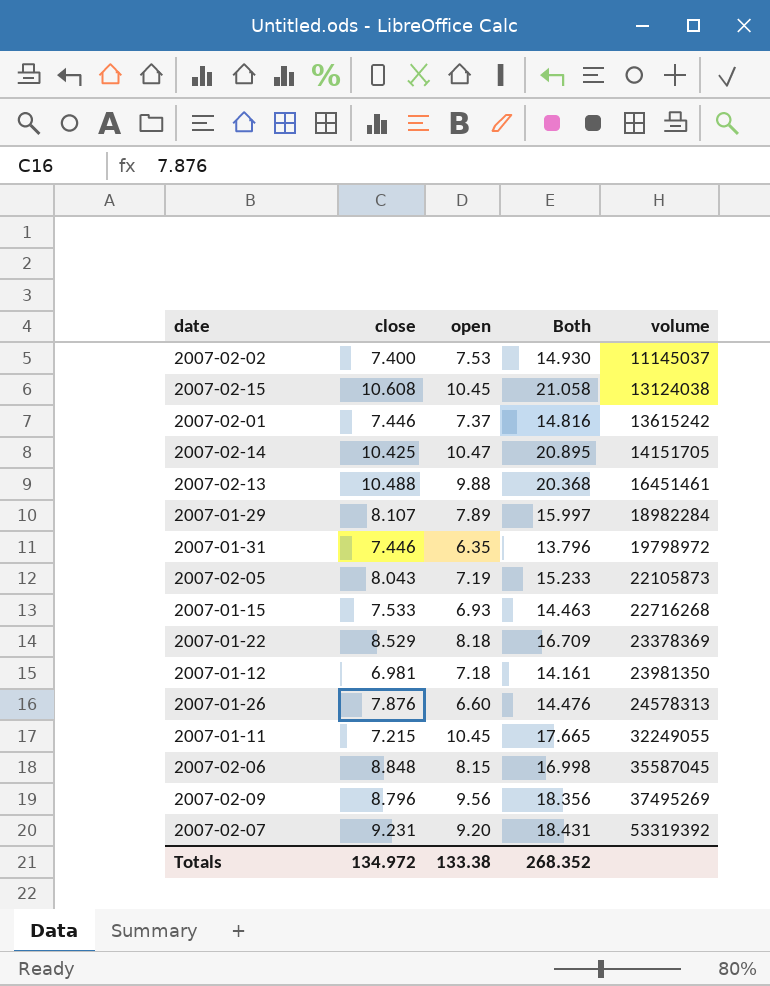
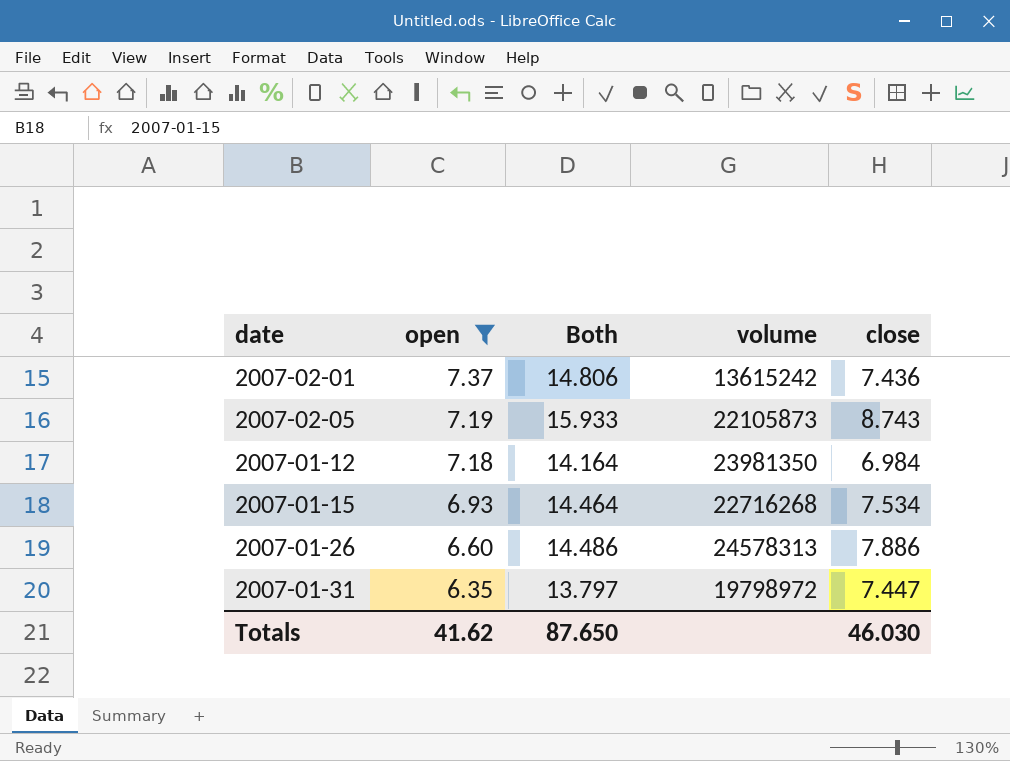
filter: none -> open <= 7.37
row order: volume ascending -> open descending
column close | position: 2 -> 5
2007-02-01 | Both: 14.816 -> 14.806
2007-02-01 | close: 7.446 -> 7.436
2007-02-05 | Both: 15.233 -> 15.933
2007-02-05 | close: 8.043 -> 8.743
2007-01-12 | Both: 14.161 -> 14.164
2007-01-12 | close: 6.981 -> 6.984
2007-01-15 | Both: 14.463 -> 14.464
2007-01-15 | close: 7.533 -> 7.534
2007-01-26 | Both: 14.476 -> 14.486
2007-01-26 | close: 7.876 -> 7.886
2007-01-31 | Both: 13.796 -> 13.797
2007-01-31 | close: 7.446 -> 7.447
Totals | open: 133.38 -> 41.62
Totals | Both: 268.352 -> 87.650
Totals | close: 134.972 -> 46.030

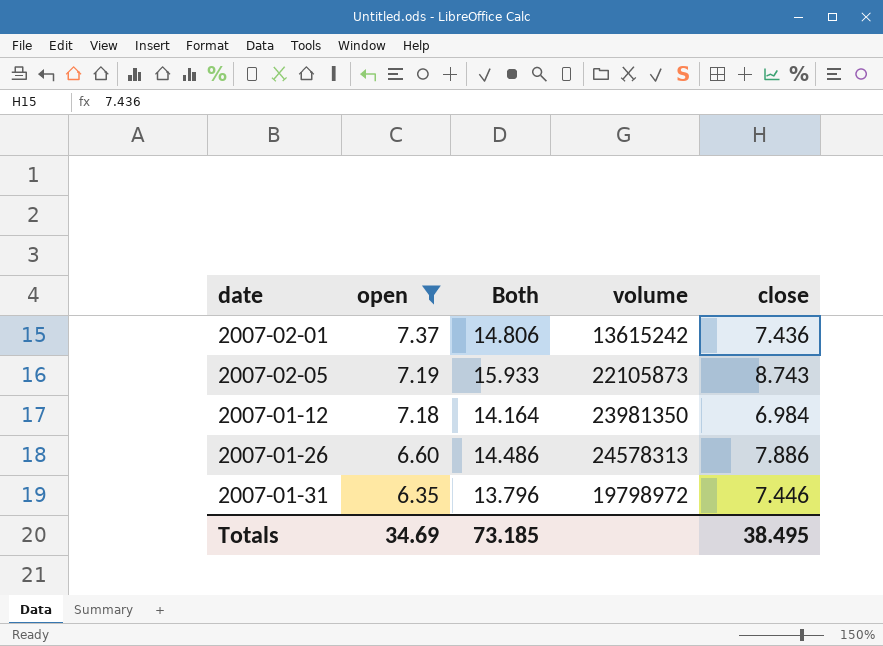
row 2007-01-15: 6.93 | 14.464 | 22716268 | 7.534 -> none
2007-01-31 | Both: 13.797 -> 13.796
2007-01-31 | close: 7.447 -> 7.446
Totals | open: 41.62 -> 34.69
Totals | Both: 87.650 -> 73.185
Totals | close: 46.030 -> 38.495

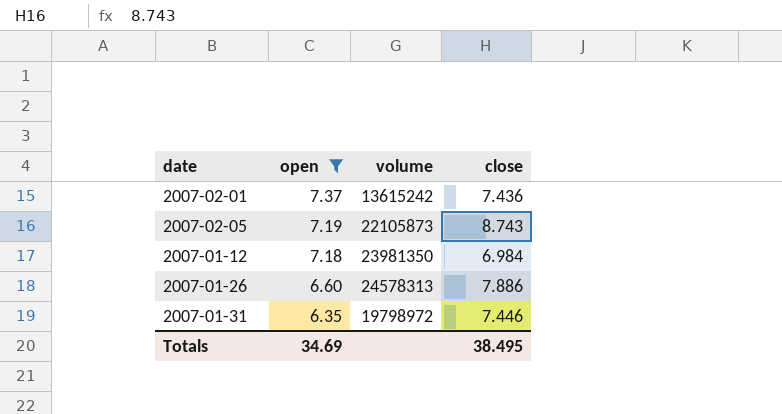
column Both | formula: [open] + [close] -> none

